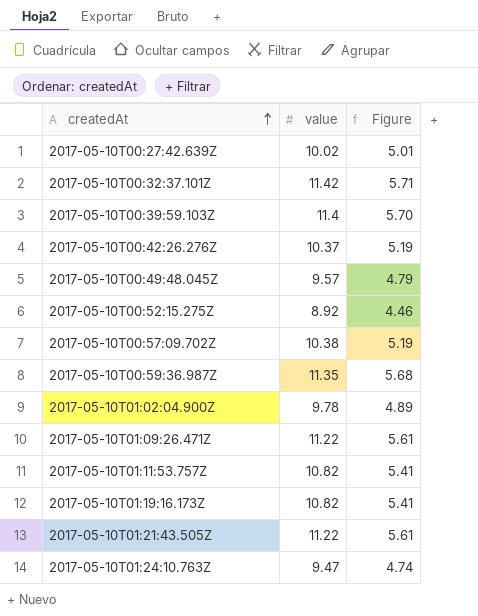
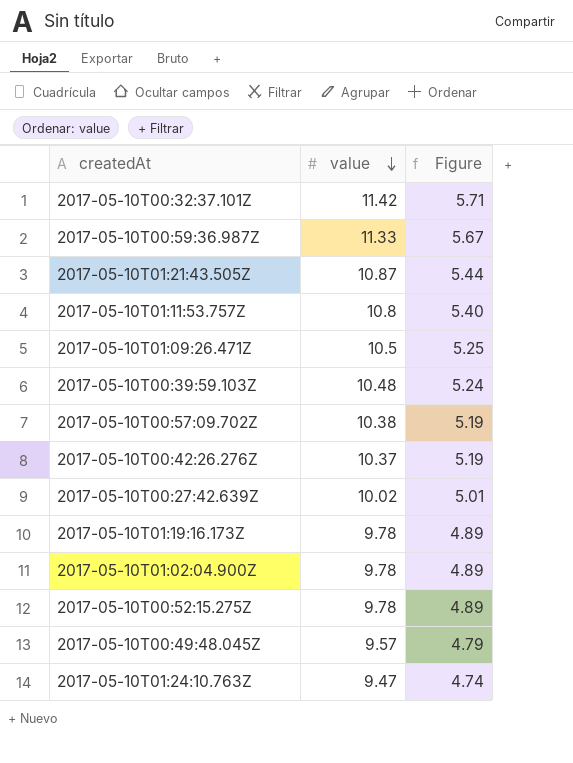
row order: createdAt ascending -> value descending
2017-05-10T00:59:36.987Z | value: 11.35 -> 11.33
2017-05-10T00:59:36.987Z | Figure: 5.68 -> 5.67
2017-05-10T01:21:43.505Z | value: 11.22 -> 10.87
2017-05-10T01:21:43.505Z | Figure: 5.61 -> 5.44
2017-05-10T01:11:53.757Z | value: 10.82 -> 10.8
2017-05-10T01:11:53.757Z | Figure: 5.41 -> 5.40
2017-05-10T01:09:26.471Z | value: 11.22 -> 10.5
2017-05-10T01:09:26.471Z | Figure: 5.61 -> 5.25
2017-05-10T00:39:59.103Z | value: 11.4 -> 10.48
2017-05-10T00:39:59.103Z | Figure: 5.70 -> 5.24
2017-05-10T01:19:16.173Z | value: 10.82 -> 9.78
2017-05-10T01:19:16.173Z | Figure: 5.41 -> 4.89
2017-05-10T00:52:15.275Z | value: 8.92 -> 9.78
2017-05-10T00:52:15.275Z | Figure: 4.46 -> 4.89

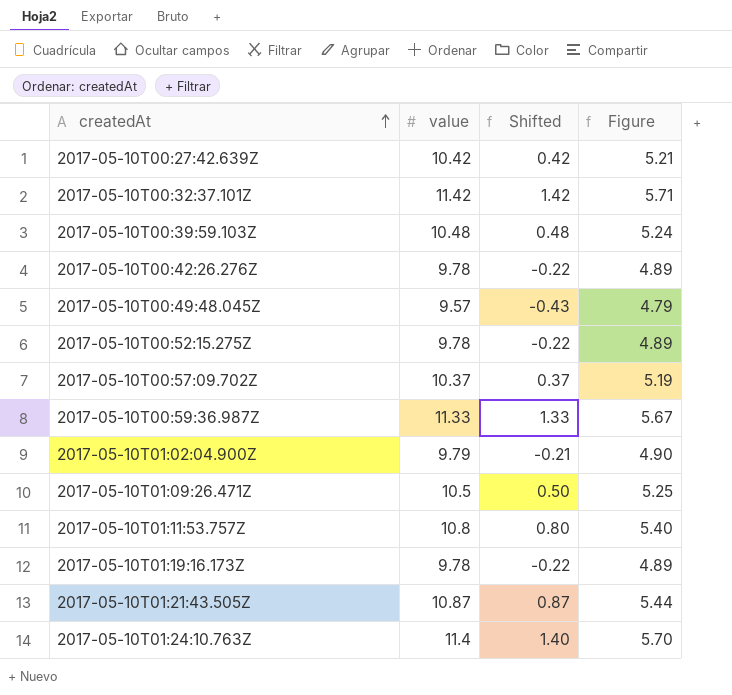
row order: value descending -> createdAt ascending
column Shifted | formula: none -> [value] - 10
2017-05-10T00:27:42.639Z | value: 10.02 -> 10.42
2017-05-10T00:27:42.639Z | Figure: 5.01 -> 5.21
2017-05-10T00:42:26.276Z | value: 10.37 -> 9.78
2017-05-10T00:42:26.276Z | Figure: 5.19 -> 4.89
2017-05-10T00:57:09.702Z | value: 10.38 -> 10.37
2017-05-10T01:02:04.900Z | value: 9.78 -> 9.79
2017-05-10T01:02:04.900Z | Figure: 4.89 -> 4.90
2017-05-10T01:24:10.763Z | value: 9.47 -> 11.4
2017-05-10T01:24:10.763Z | Figure: 4.74 -> 5.70

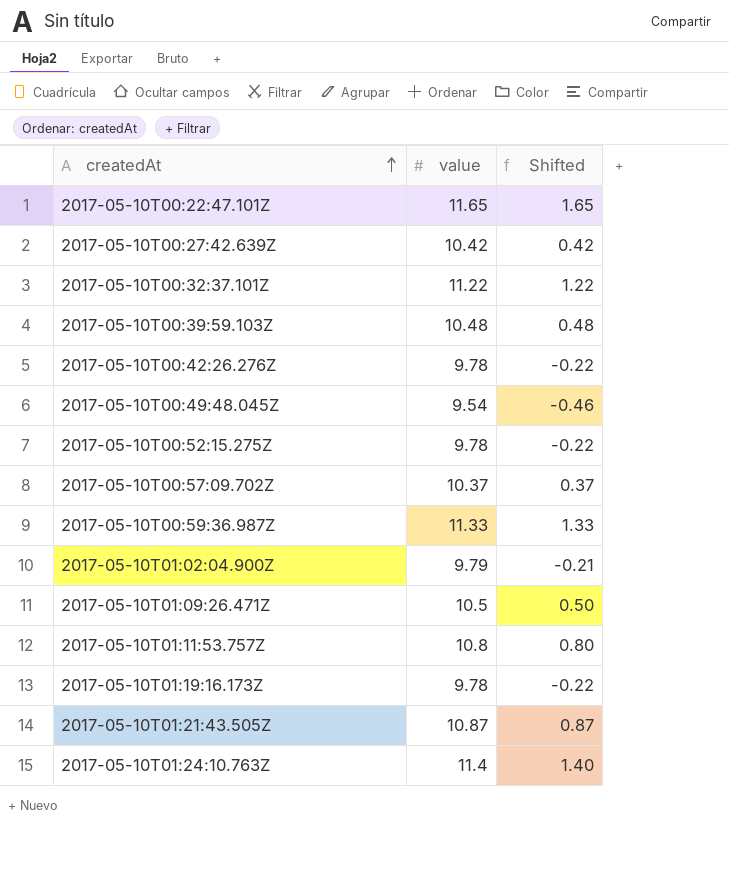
column Figure | formula: [value] * 0.5 -> none
row 2017-05-10T00:22:47.101Z: none -> 11.65 | 1.65
2017-05-10T00:32:37.101Z | value: 11.42 -> 11.22
2017-05-10T00:32:37.101Z | Shifted: 1.42 -> 1.22
2017-05-10T00:49:48.045Z | value: 9.57 -> 9.54
2017-05-10T00:49:48.045Z | Shifted: -0.43 -> -0.46

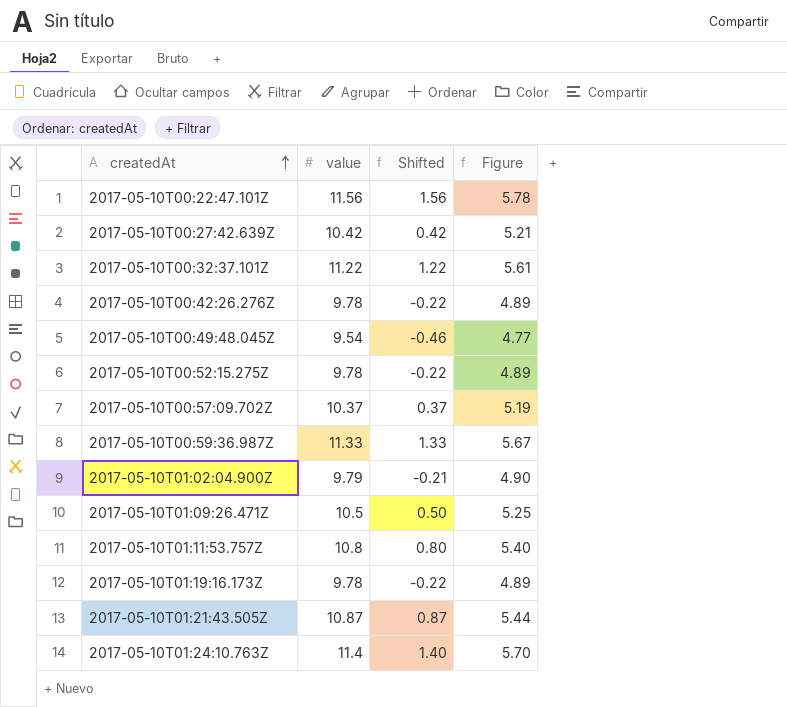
column Figure | formula: none -> [value] * 0.5
row 2017-05-10T00:39:59.103Z: 10.48 | 0.48 -> none
2017-05-10T00:22:47.101Z | value: 11.65 -> 11.56
2017-05-10T00:22:47.101Z | Shifted: 1.65 -> 1.56

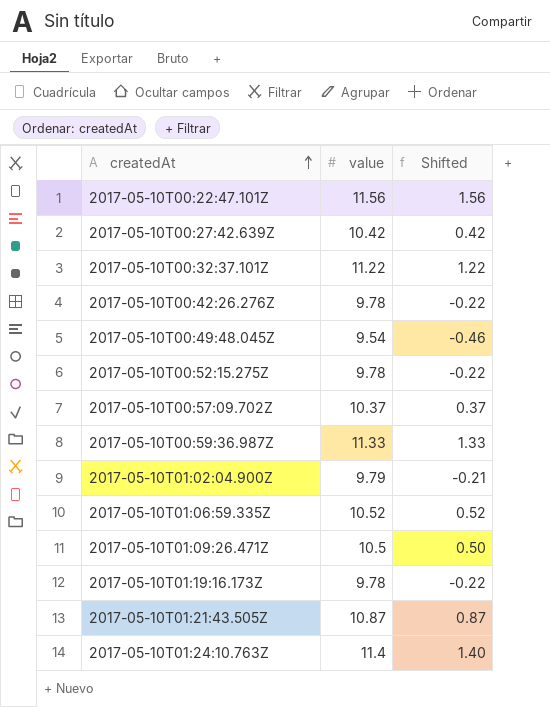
column Figure | formula: [value] * 0.5 -> none
row 2017-05-10T01:11:53.757Z: 10.8 | 0.80 | 5.40 -> none
row 2017-05-10T01:06:59.335Z: none -> 10.52 | 0.52

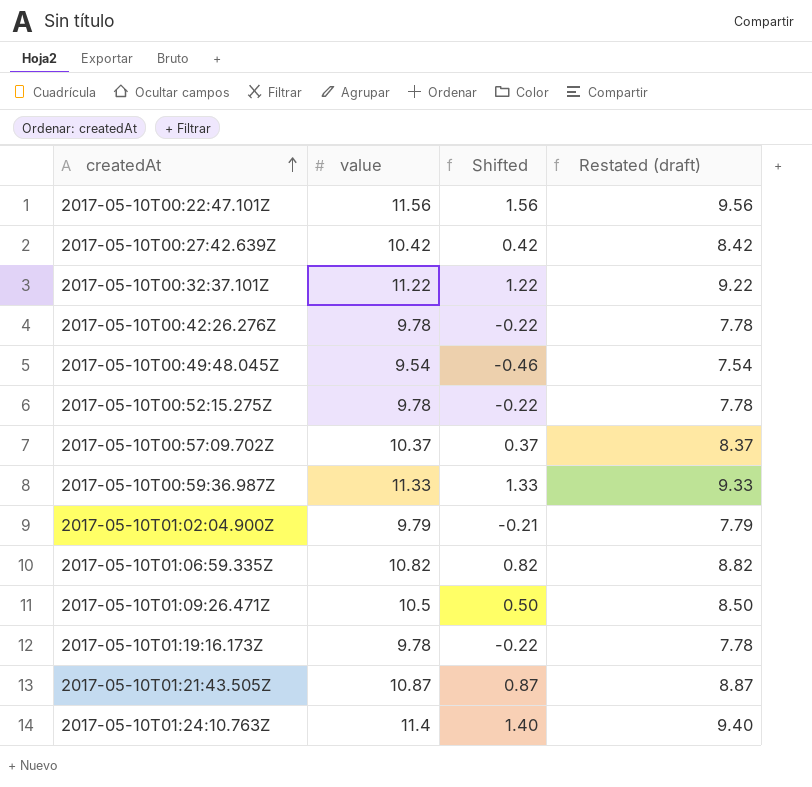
column Restated (draft) | formula: none -> [value] - 2
2017-05-10T01:06:59.335Z | value: 10.52 -> 10.82
2017-05-10T01:06:59.335Z | Shifted: 0.52 -> 0.82

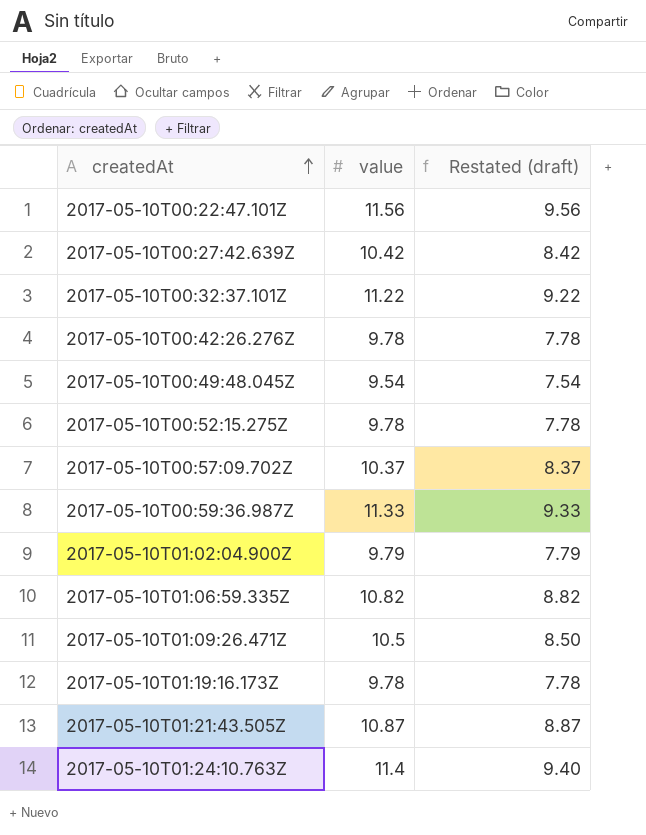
column Shifted | formula: [value] - 10 -> none

